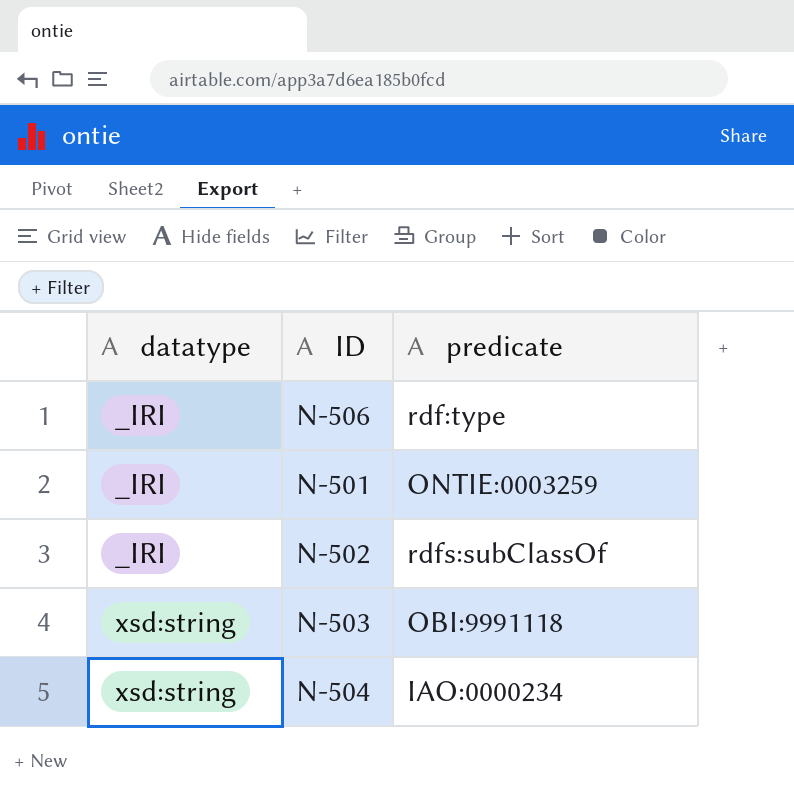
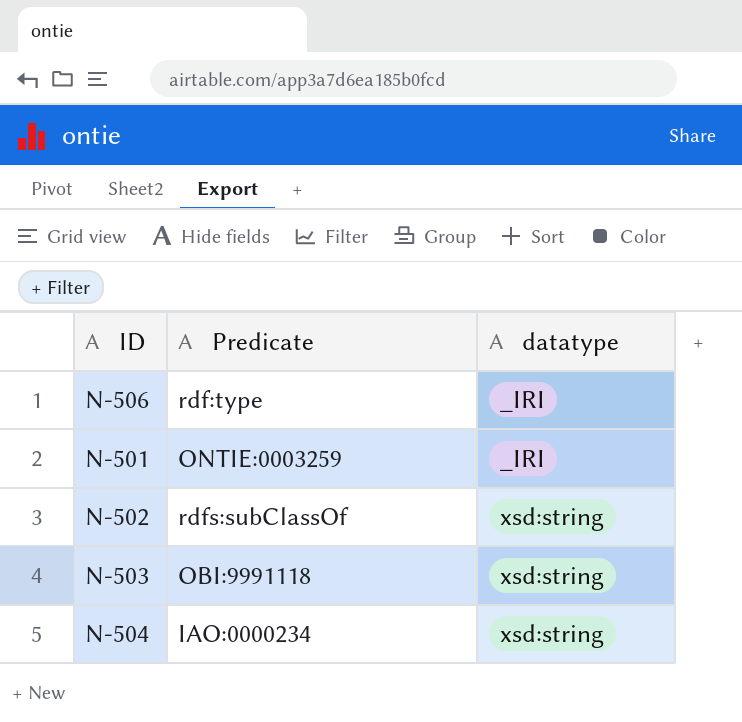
column name: predicate -> Predicate
column datatype | position: 1 -> 3
N-502 | datatype: _IRI -> xsd:string

